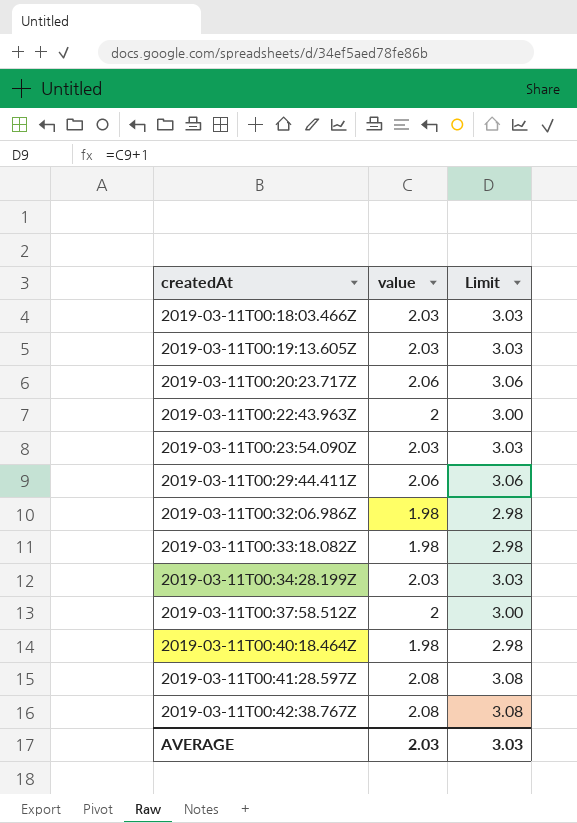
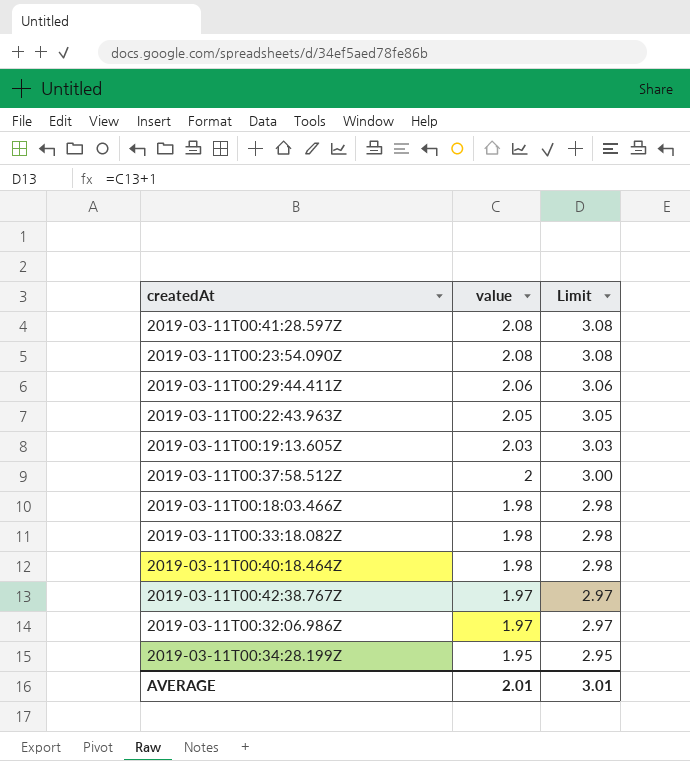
row order: createdAt ascending -> value descending
row 2019-03-11T00:20:23.717Z: 2.06 | 3.06 -> none
2019-03-11T00:23:54.090Z | value: 2.03 -> 2.08
2019-03-11T00:23:54.090Z | Limit: 3.03 -> 3.08
2019-03-11T00:22:43.963Z | value: 2 -> 2.05
2019-03-11T00:22:43.963Z | Limit: 3.00 -> 3.05
2019-03-11T00:18:03.466Z | value: 2.03 -> 1.98
2019-03-11T00:18:03.466Z | Limit: 3.03 -> 2.98
2019-03-11T00:42:38.767Z | value: 2.08 -> 1.97
2019-03-11T00:42:38.767Z | Limit: 3.08 -> 2.97
2019-03-11T00:32:06.986Z | value: 1.98 -> 1.97
2019-03-11T00:32:06.986Z | Limit: 2.98 -> 2.97
2019-03-11T00:34:28.199Z | value: 2.03 -> 1.95
2019-03-11T00:34:28.199Z | Limit: 3.03 -> 2.95
AVERAGE | value: 2.03 -> 2.01
AVERAGE | Limit: 3.03 -> 3.01

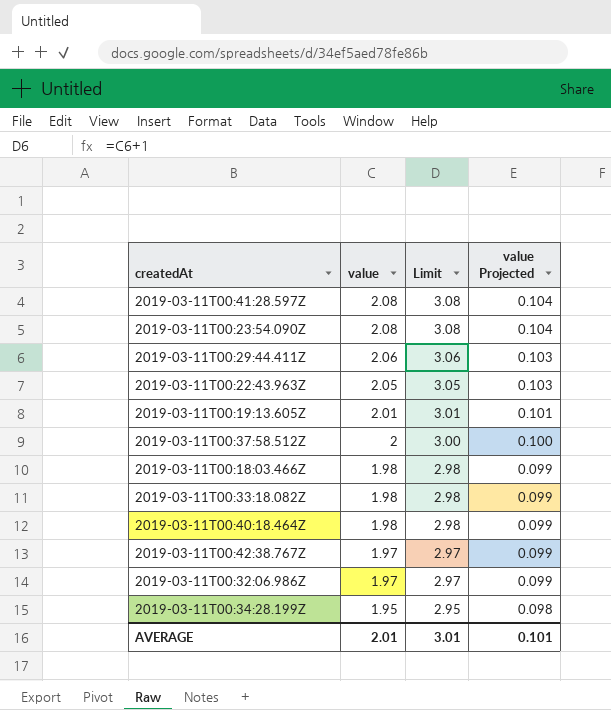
column value Projected | formula: none -> [value] * 0.05
2019-03-11T00:19:13.605Z | value: 2.03 -> 2.01
2019-03-11T00:19:13.605Z | Limit: 3.03 -> 3.01

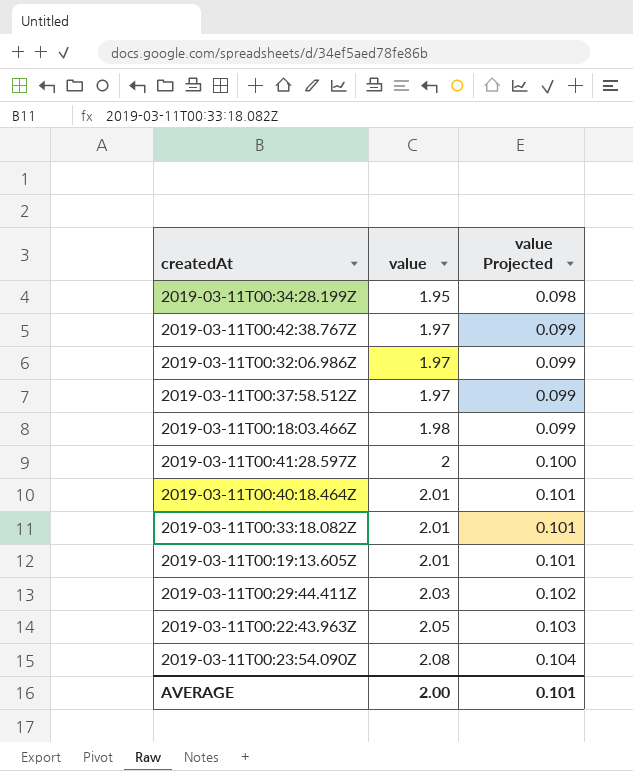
row order: value descending -> value ascending
column Limit | formula: [value] + 1 -> none
2019-03-11T00:37:58.512Z | value: 2 -> 1.97
2019-03-11T00:37:58.512Z | value Projected: 0.100 -> 0.099
2019-03-11T00:41:28.597Z | value: 2.08 -> 2
2019-03-11T00:41:28.597Z | value Projected: 0.104 -> 0.100
2019-03-11T00:40:18.464Z | value: 1.98 -> 2.01
2019-03-11T00:40:18.464Z | value Projected: 0.099 -> 0.101
2019-03-11T00:33:18.082Z | value: 1.98 -> 2.01
2019-03-11T00:33:18.082Z | value Projected: 0.099 -> 0.101
2019-03-11T00:29:44.411Z | value: 2.06 -> 2.03
2019-03-11T00:29:44.411Z | value Projected: 0.103 -> 0.102
AVERAGE | value: 2.01 -> 2.00

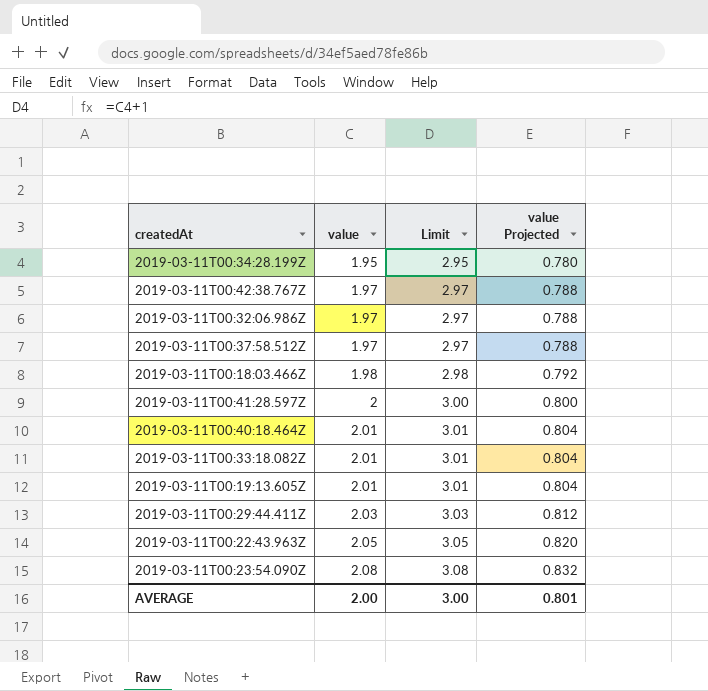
column Limit | formula: none -> [value] + 1
column value Projected | formula: [value] * 0.05 -> [value] * 0.4
AVERAGE | value Projected: 0.101 -> 0.801

